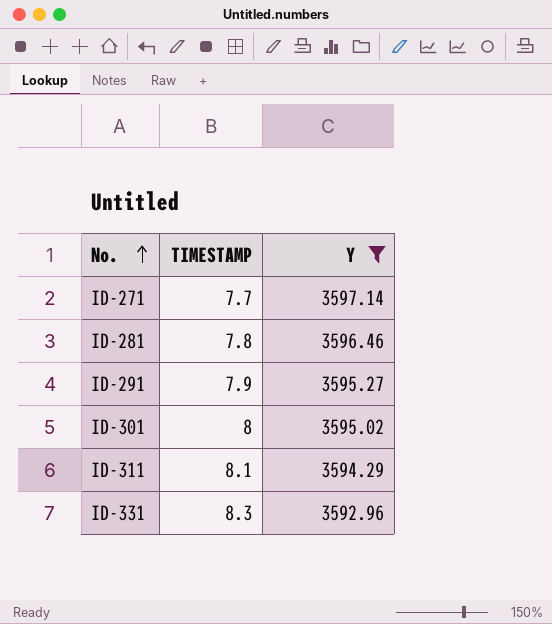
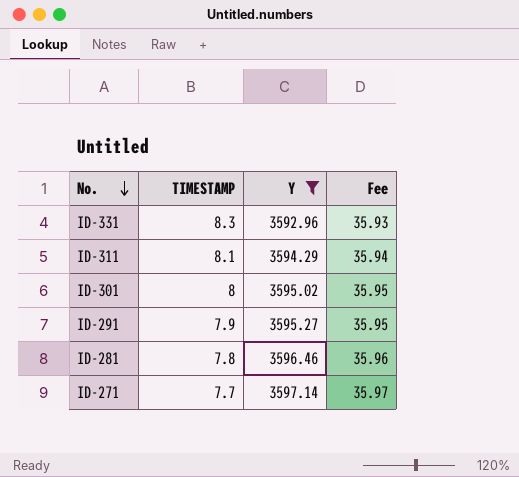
row order: No. ascending -> No. descending
column Fee | formula: none -> [Y] * 0.01

